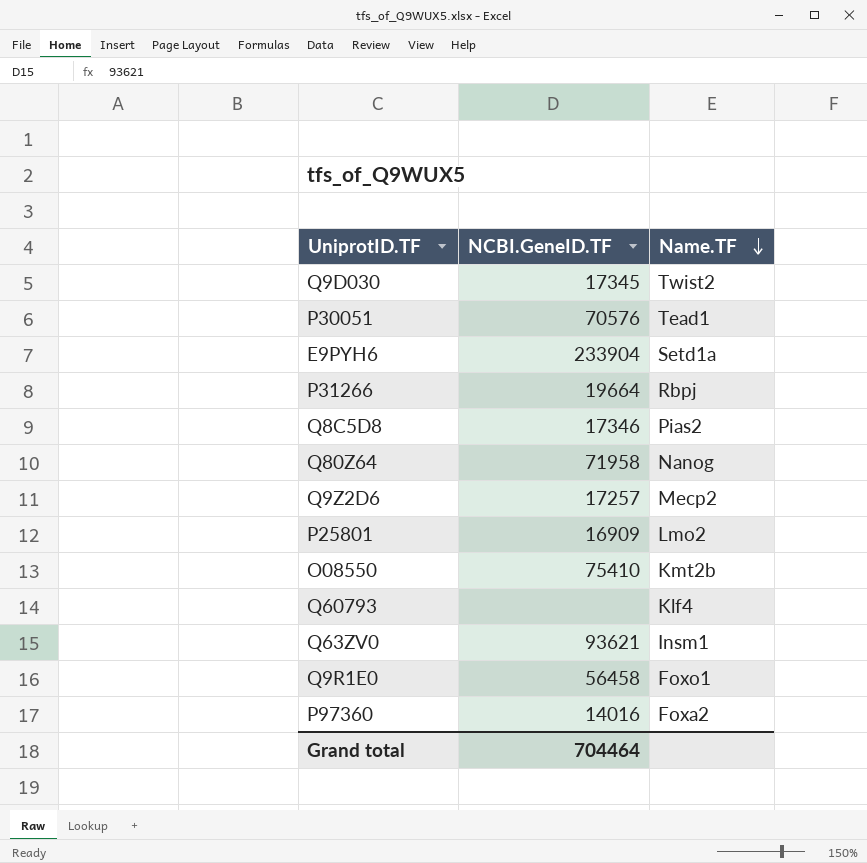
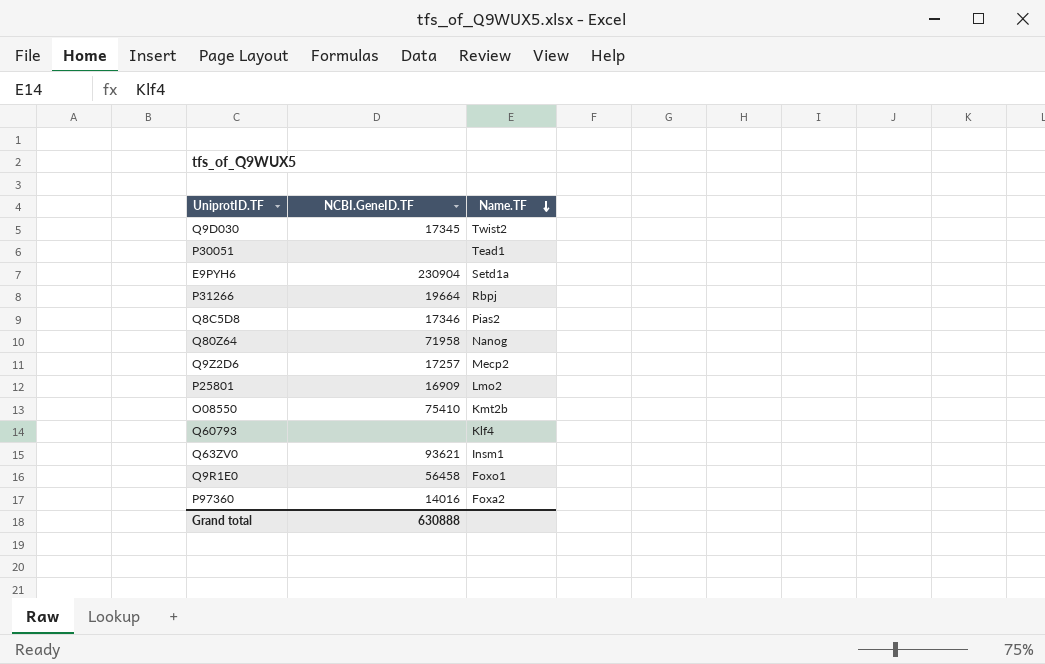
P30051 | NCBI.GeneID.TF: 70576 -> none
E9PYH6 | NCBI.GeneID.TF: 233904 -> 230904
Grand total | NCBI.GeneID.TF: 704464 -> 630888

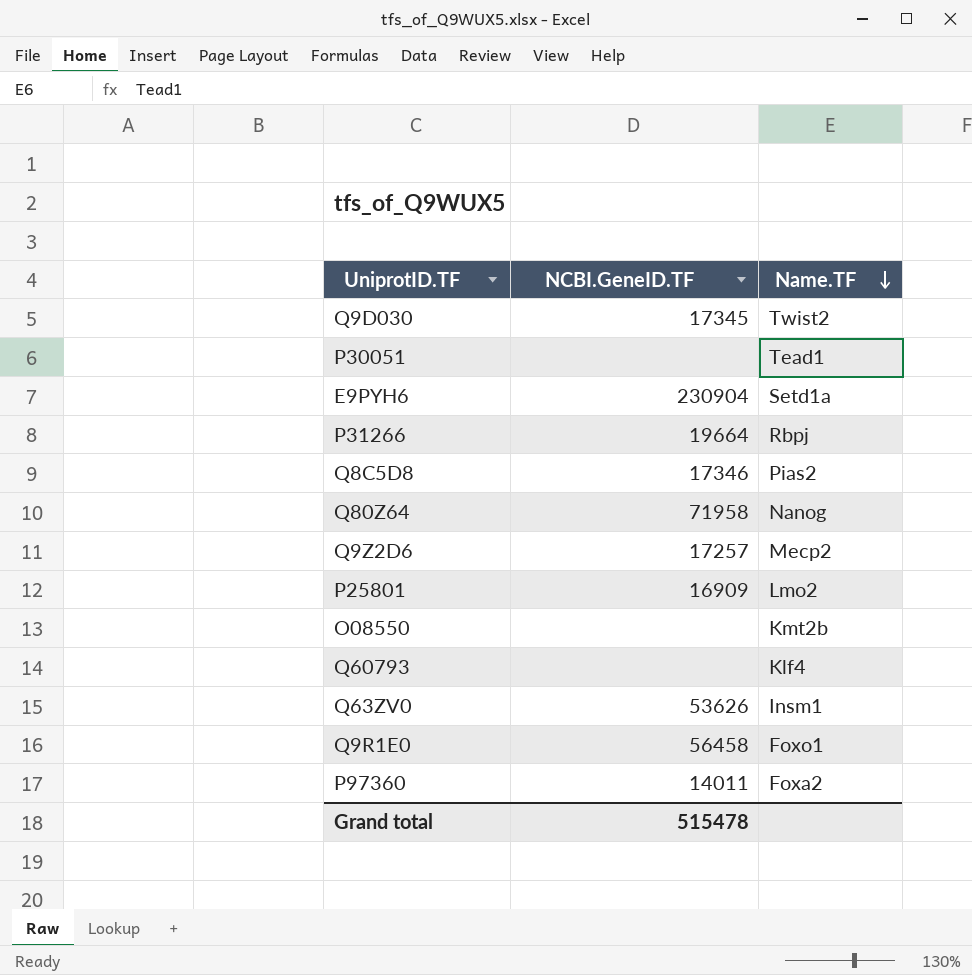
O08550 | NCBI.GeneID.TF: 75410 -> none
Q63ZV0 | NCBI.GeneID.TF: 93621 -> 53626
P97360 | NCBI.GeneID.TF: 14016 -> 14011
Grand total | NCBI.GeneID.TF: 630888 -> 515478

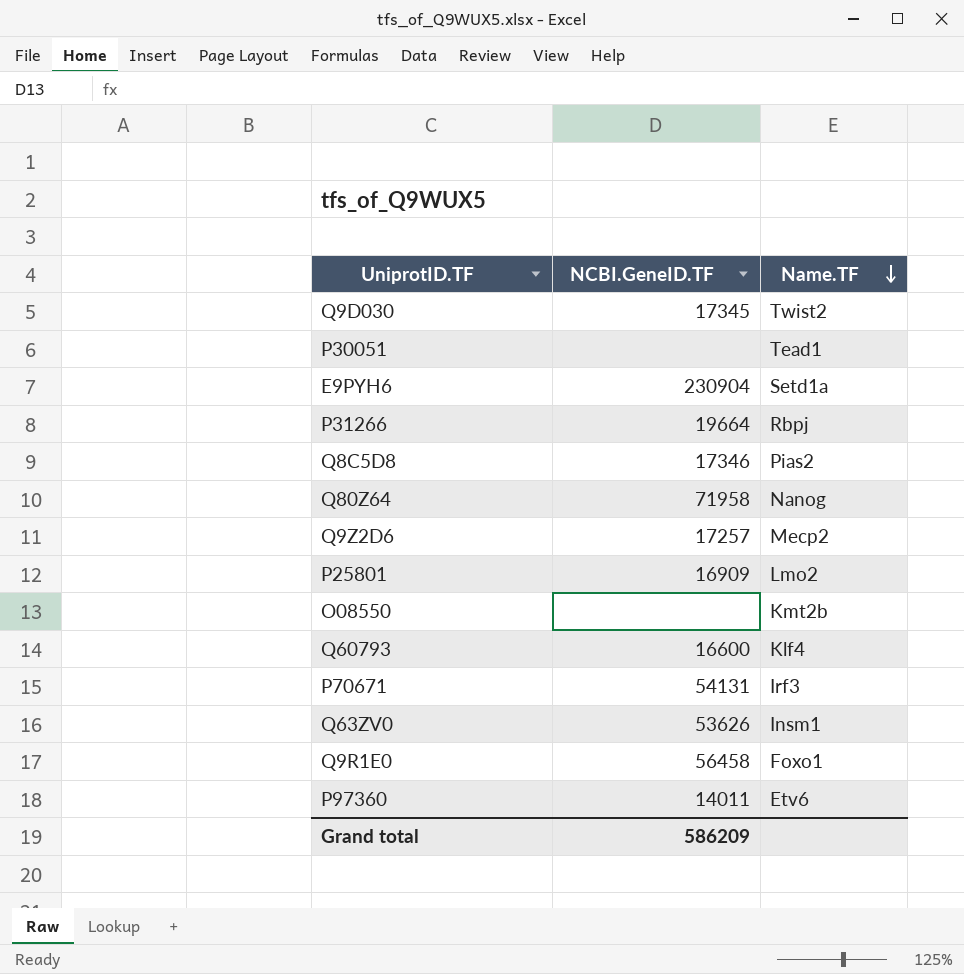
Q60793 | NCBI.GeneID.TF: none -> 16600
row P70671: none -> 54131 | Irf3
P97360 | Name.TF: Foxa2 -> Etv6
Grand total | NCBI.GeneID.TF: 515478 -> 586209

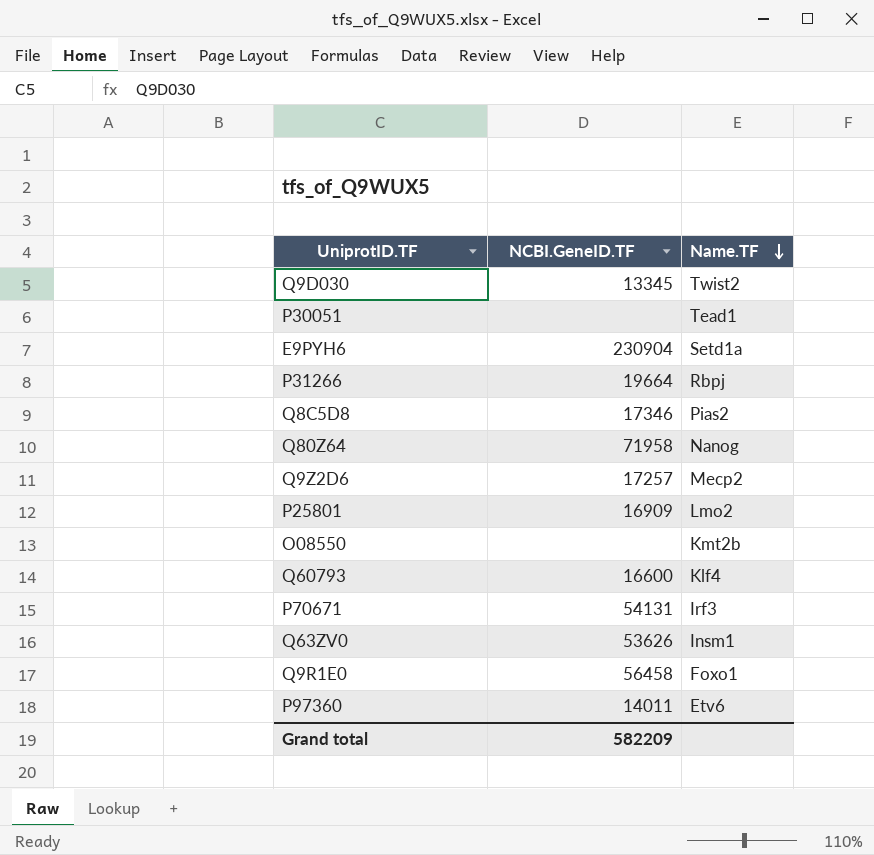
Q9D030 | NCBI.GeneID.TF: 17345 -> 13345
Grand total | NCBI.GeneID.TF: 586209 -> 582209

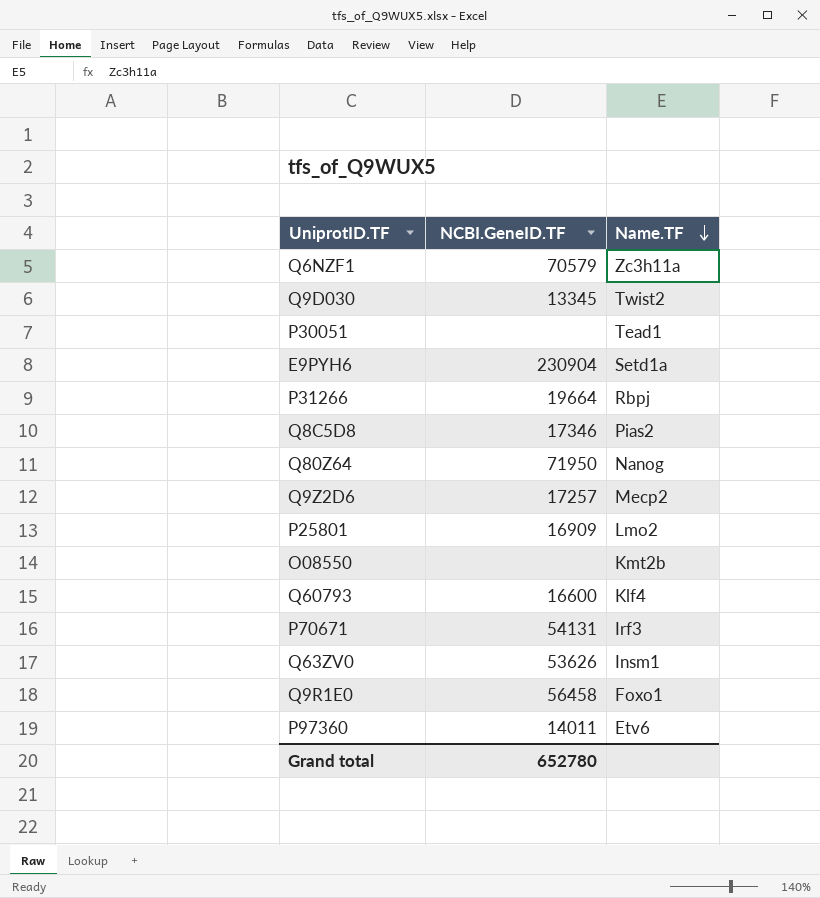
row Q6NZF1: none -> 70579 | Zc3h11a
Q80Z64 | NCBI.GeneID.TF: 71958 -> 71950
Grand total | NCBI.GeneID.TF: 582209 -> 652780

